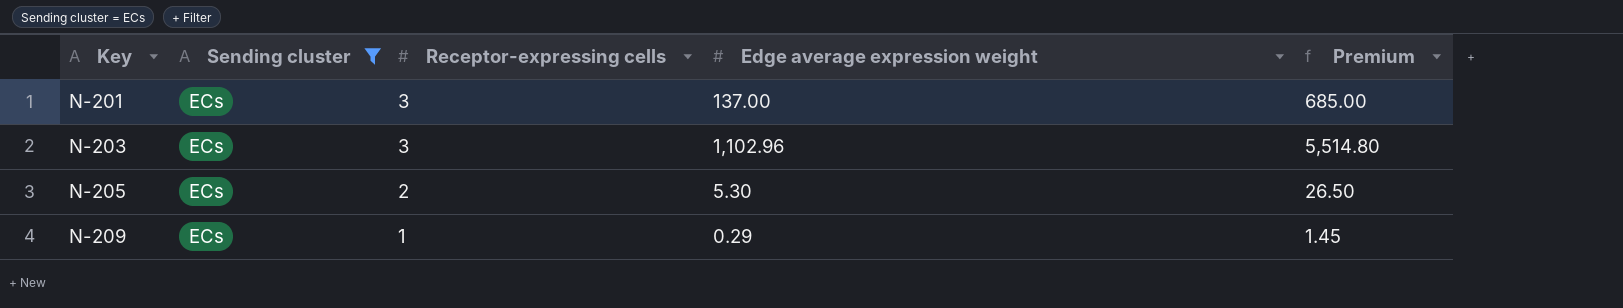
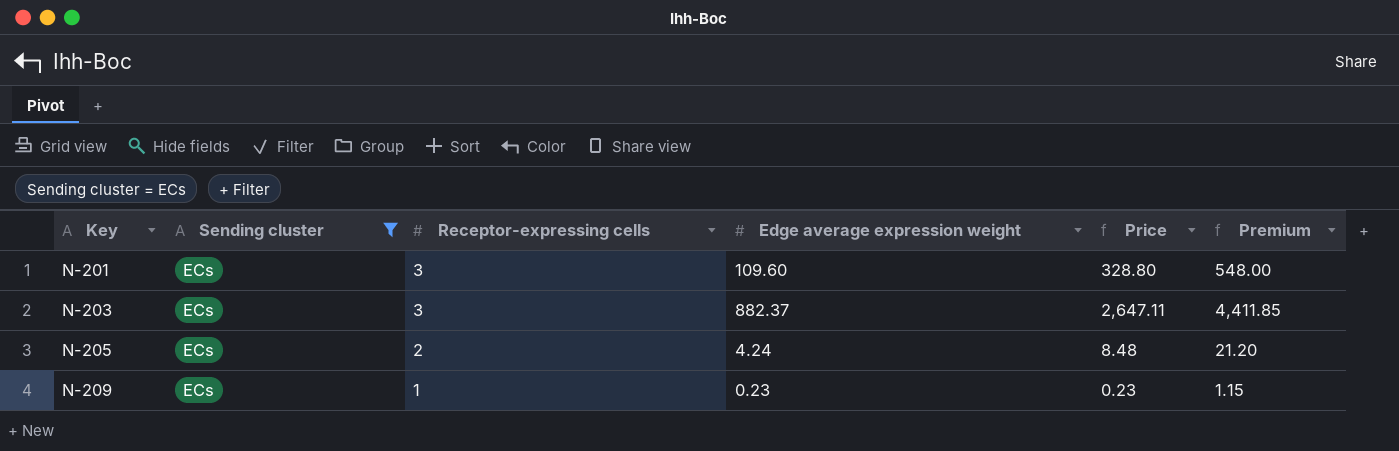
column Price | formula: none -> [Receptor-expressing cells] * [Edge average expression weight]
N-201 | Edge average expression weight: 137.00 -> 109.60
N-201 | Premium: 685.00 -> 548.00
N-203 | Edge average expression weight: 1,102.96 -> 882.37
N-203 | Premium: 5,514.80 -> 4,411.85
N-205 | Edge average expression weight: 5.30 -> 4.24
N-205 | Premium: 26.50 -> 21.20
N-209 | Edge average expression weight: 0.29 -> 0.23
N-209 | Premium: 1.45 -> 1.15

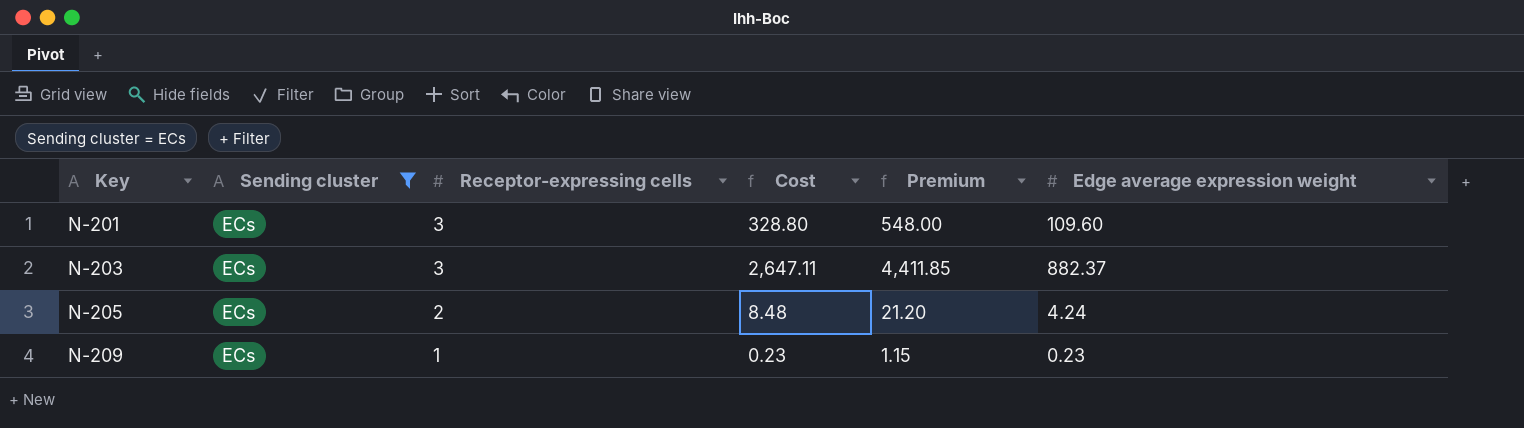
column name: Price -> Cost
column Edge average expression weight | position: 4 -> 6

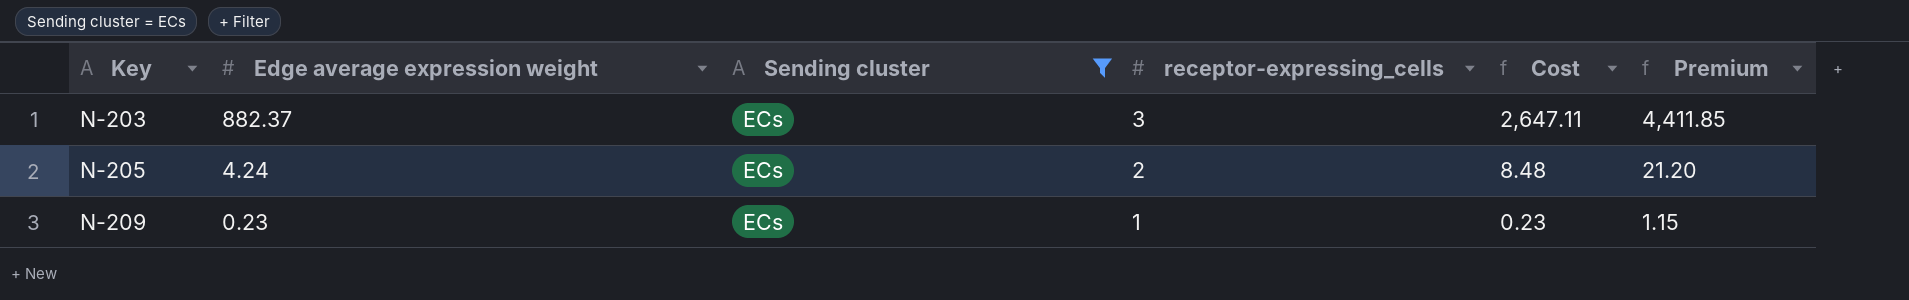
column Edge average expression weight | position: 6 -> 2
column name: Receptor-expressing cells -> receptor-expressing_cells
row N-201: ECs | 3 | 328.80 | 548.00 | 109.60 -> none

